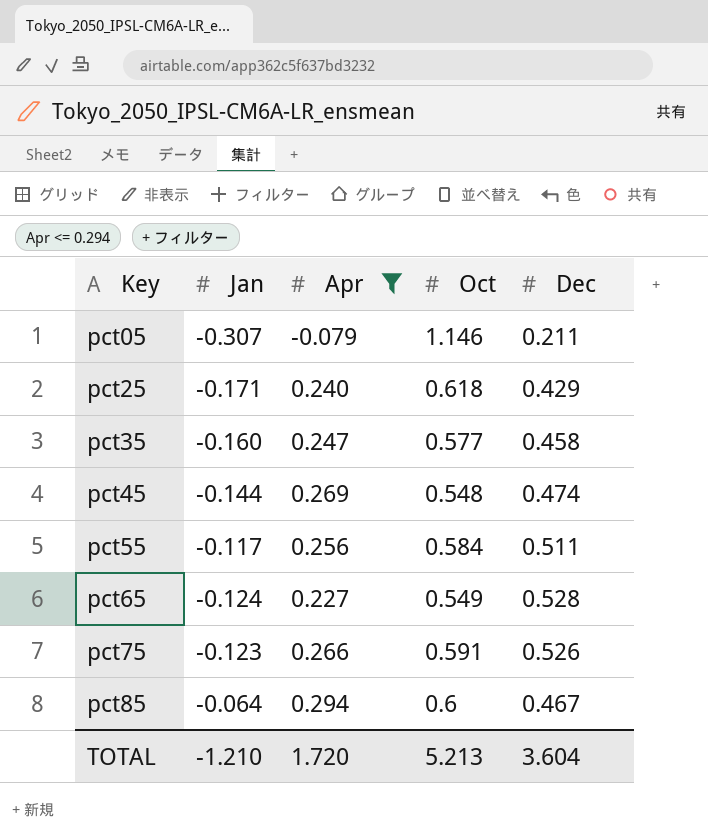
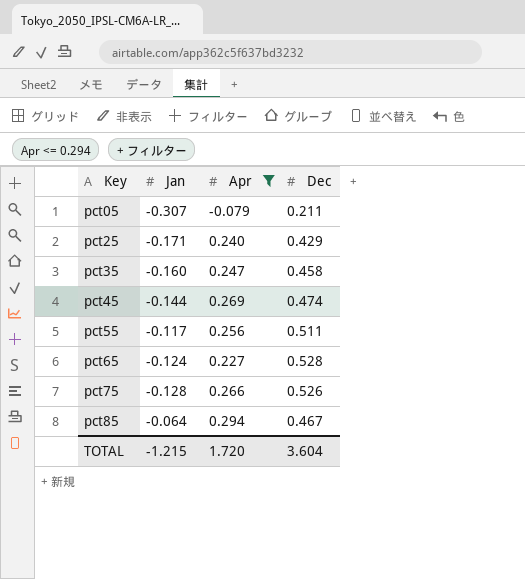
column Oct | position: 4 -> none
pct75 | Jan: -0.123 -> -0.128
TOTAL | Jan: -1.210 -> -1.215

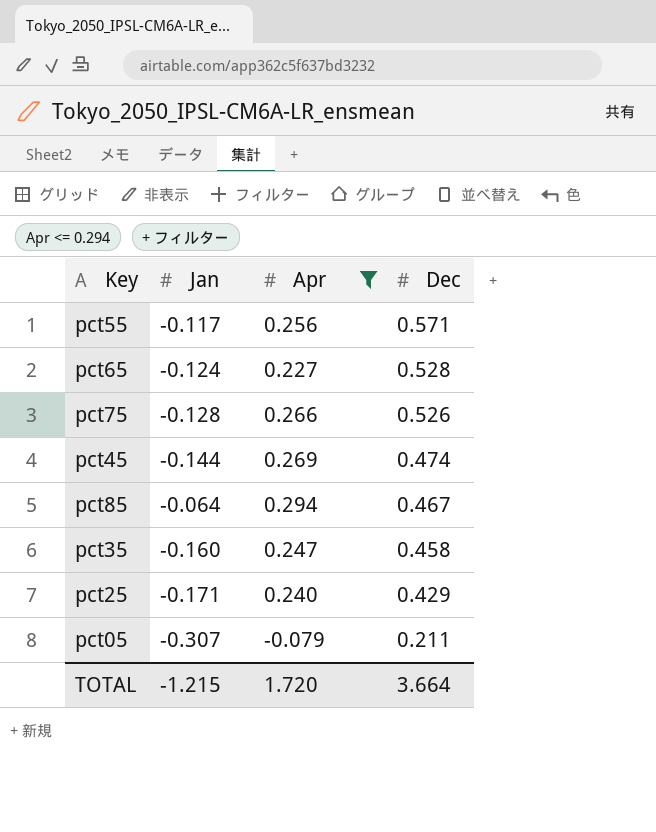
row order: Key ascending -> Dec descending
pct55 | Dec: 0.511 -> 0.571
TOTAL | Dec: 3.604 -> 3.664

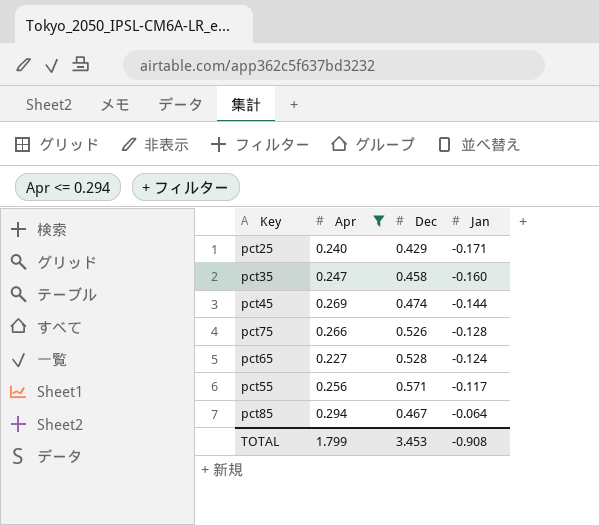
row order: Dec descending -> Jan ascending
column Jan | position: 2 -> 4
row pct05: -0.307 | -0.079 | 0.211 -> none
TOTAL | Apr: 1.720 -> 1.799
TOTAL | Dec: 3.664 -> 3.453
TOTAL | Jan: -1.215 -> -0.908

